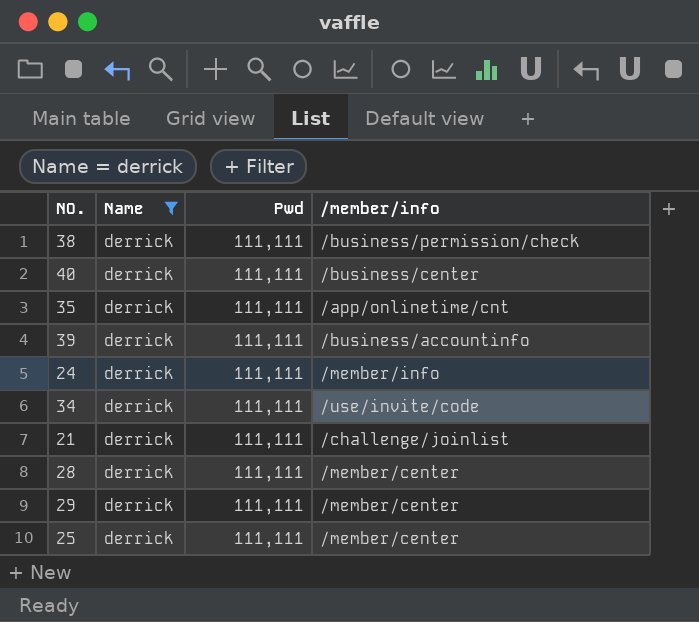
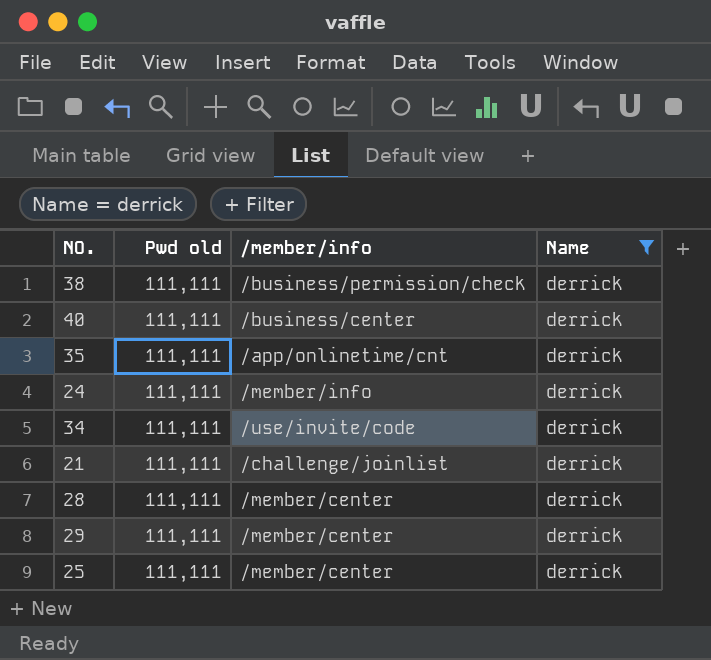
column name: Pwd -> Pwd old
column Name | position: 2 -> 4
row 39: derrick | 111,111 | /business/accountinfo -> none

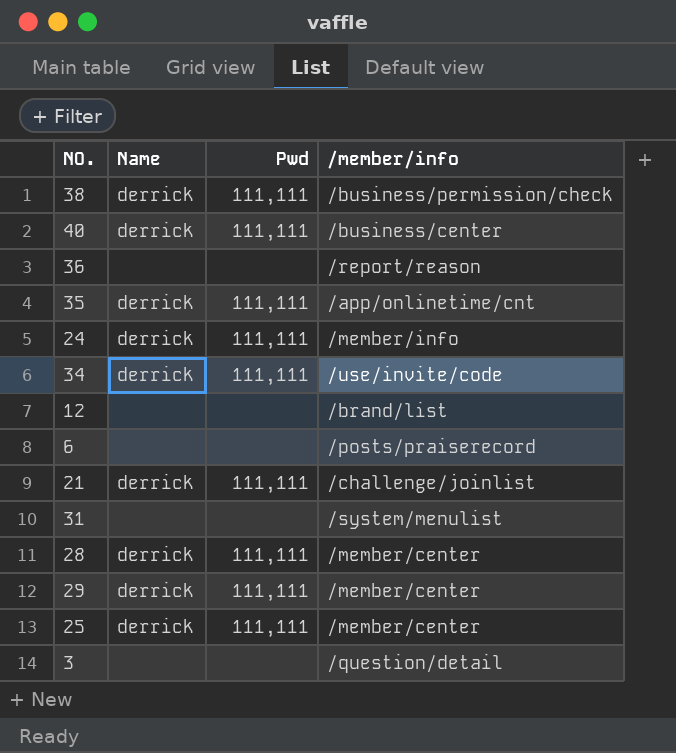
filter: Name = derrick -> none
column Name | position: 4 -> 2
column name: Pwd old -> Pwd

